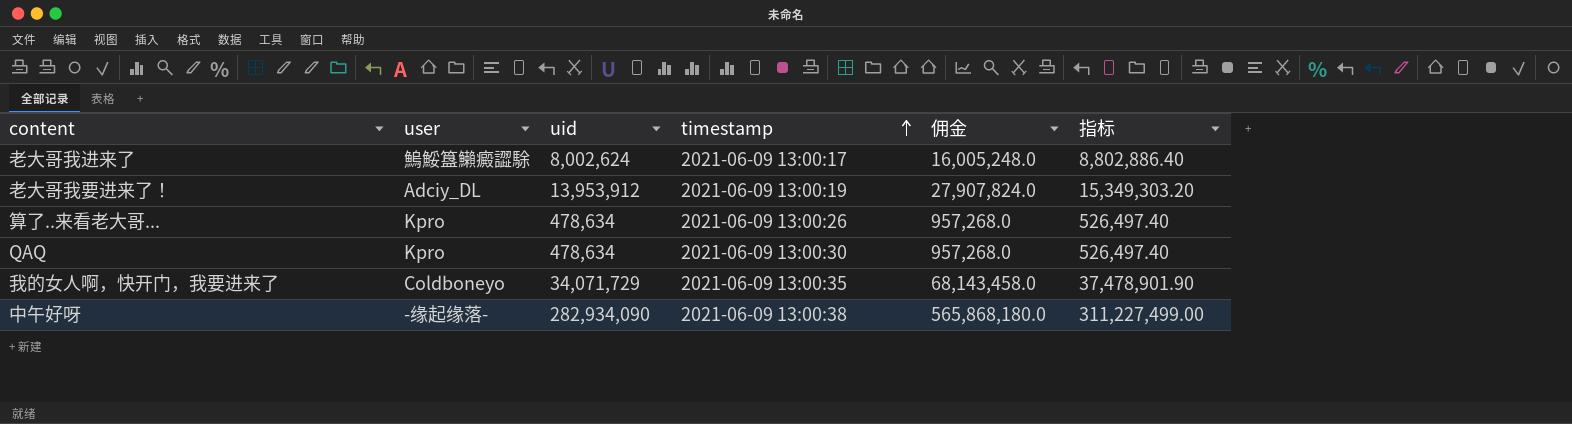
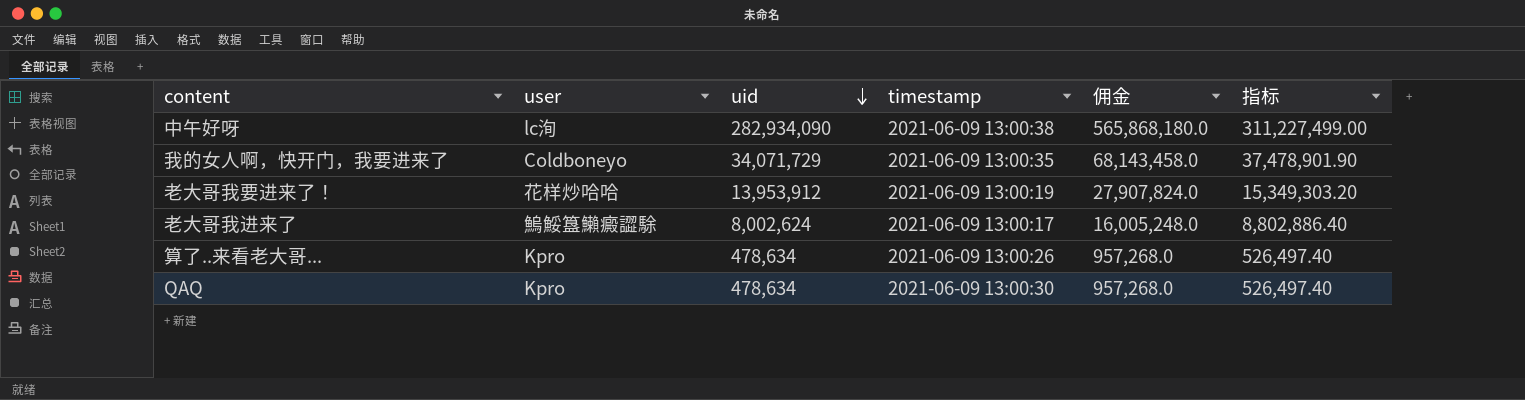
row order: timestamp ascending -> uid descending
中午好呀 | user: -缘起缘落- -> lc洵
老大哥我要进来了！ | user: Adciy_DL -> 花样炒哈哈

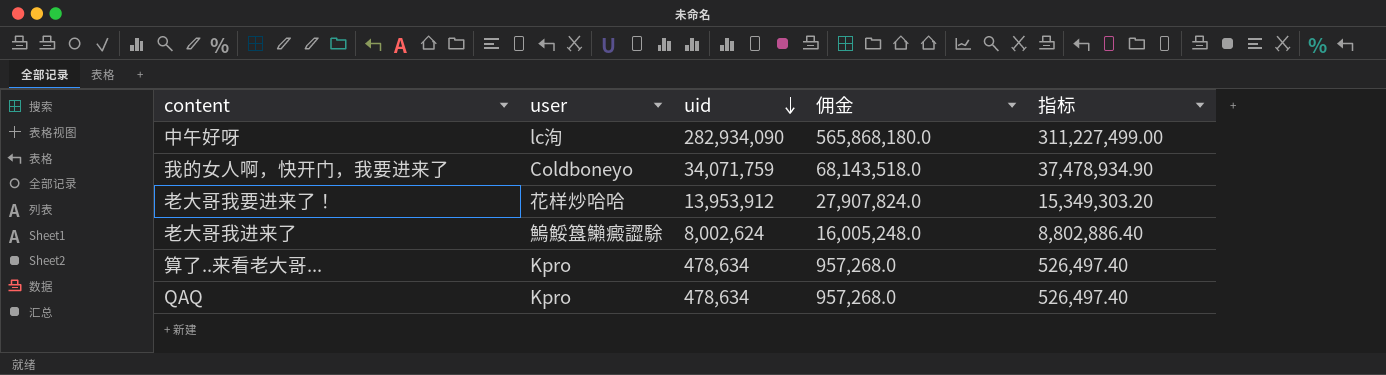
column timestamp | position: 4 -> none
我的女人啊，快开门，我要进来了 | uid: 34,071,729 -> 34,071,759
我的女人啊，快开门，我要进来了 | 佣金: 68,143,458.0 -> 68,143,518.0
我的女人啊，快开门，我要进来了 | 指标: 37,478,901.90 -> 37,478,934.90

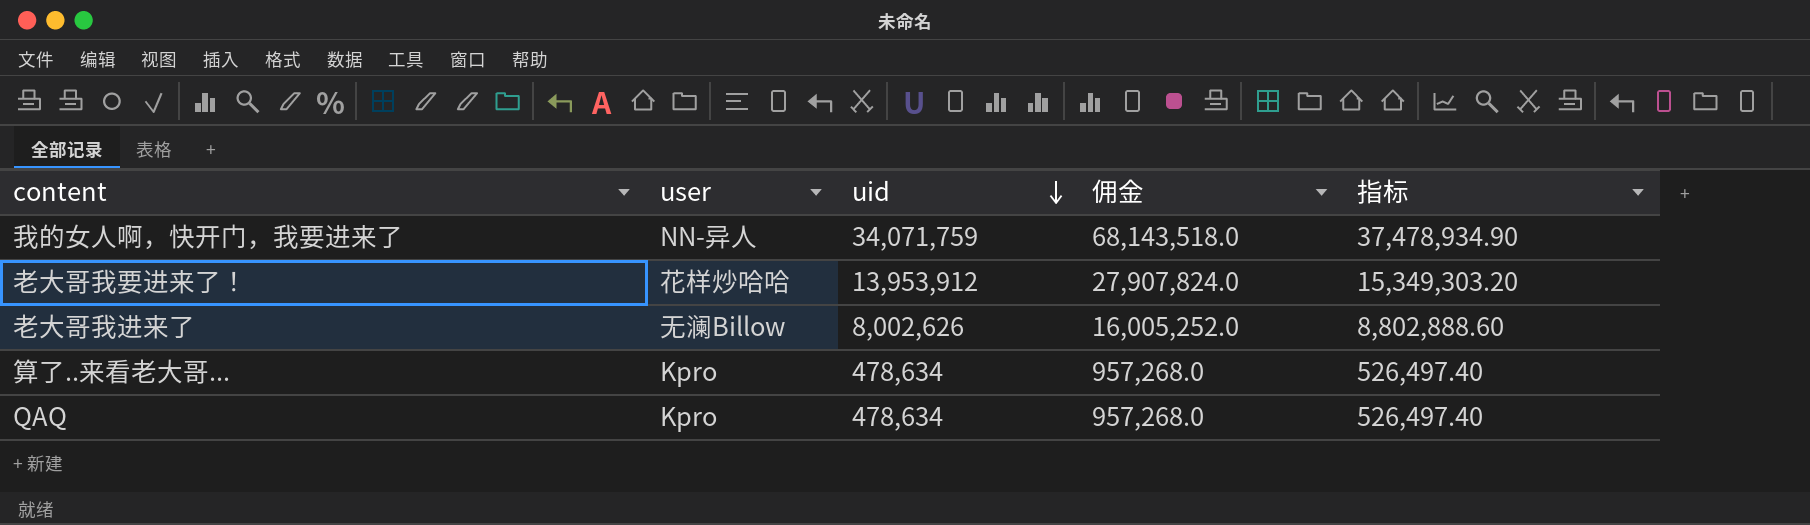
row 中午好呀: lc洵 | 282,934,090 | 565,868,180.0 | 311,227,499.00 -> none
我的女人啊，快开门，我要进来了 | user: Coldboneyo -> NN-异人
老大哥我进来了 | user: 鰞鮾簋䲚癜譅駼 -> 无澜Billow
老大哥我进来了 | uid: 8,002,624 -> 8,002,626
老大哥我进来了 | 佣金: 16,005,248.0 -> 16,005,252.0
老大哥我进来了 | 指标: 8,802,886.40 -> 8,802,888.60

